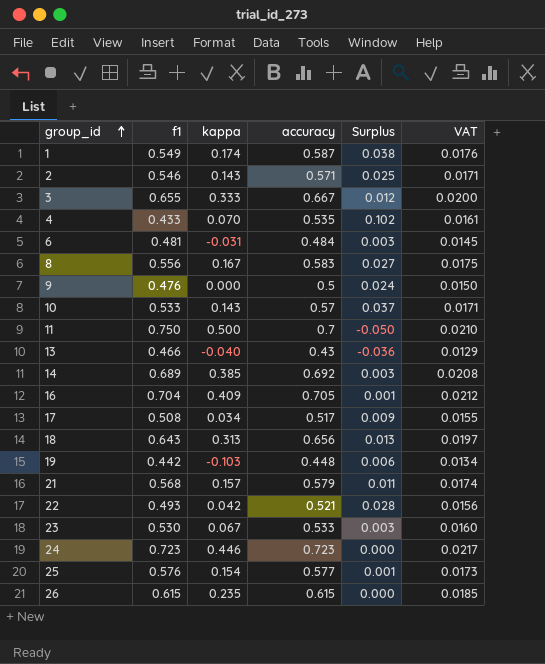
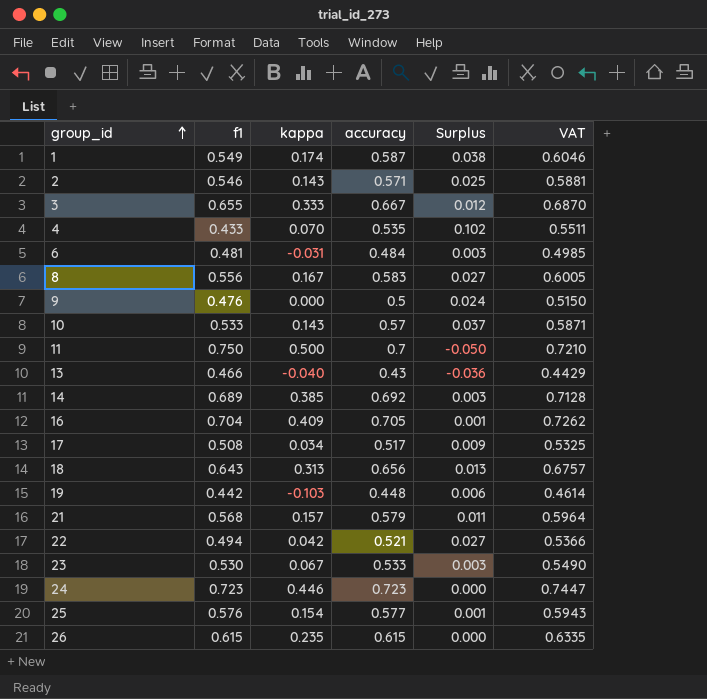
column VAT | formula: [accuracy] * 0.03 -> [accuracy] * 1.03
22 | f1: 0.493 -> 0.494
22 | Surplus: 0.028 -> 0.027

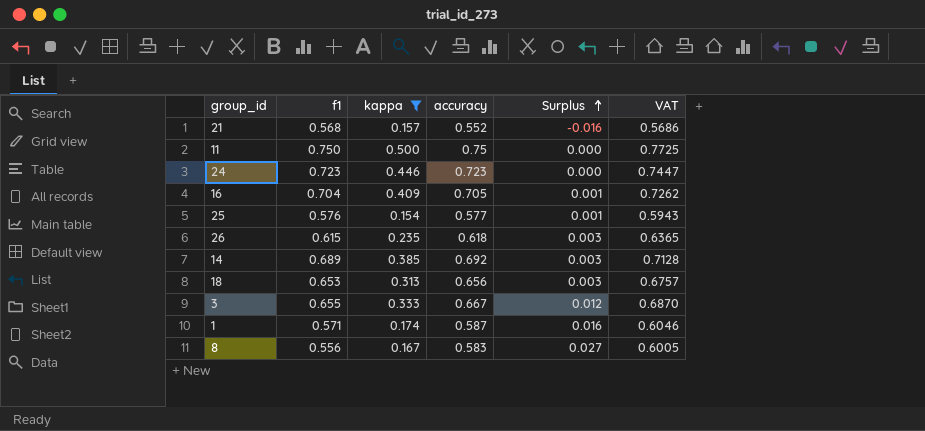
filter: none -> kappa >= 0.154
row order: group_id ascending -> Surplus ascending
21 | accuracy: 0.579 -> 0.552
21 | Surplus: 0.011 -> -0.016
21 | VAT: 0.5964 -> 0.5686
11 | accuracy: 0.7 -> 0.75
11 | Surplus: -0.050 -> 0.000
11 | VAT: 0.7210 -> 0.7725
26 | accuracy: 0.615 -> 0.618
26 | Surplus: 0.000 -> 0.003
26 | VAT: 0.6335 -> 0.6365
18 | f1: 0.643 -> 0.653
18 | Surplus: 0.013 -> 0.003
1 | f1: 0.549 -> 0.571
1 | Surplus: 0.038 -> 0.016

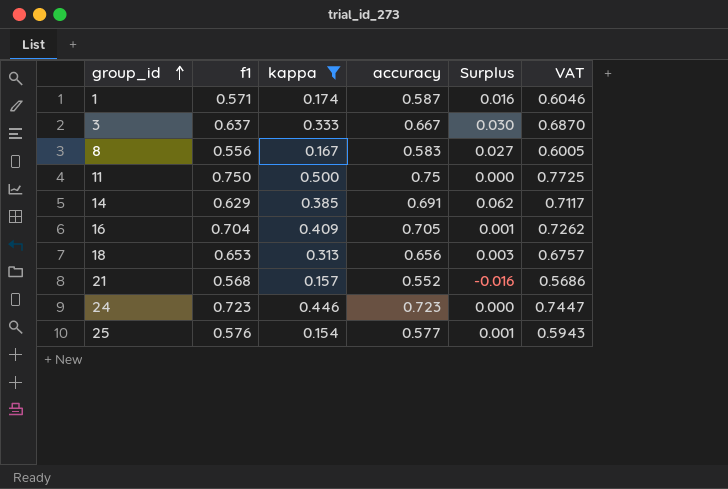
row order: Surplus ascending -> group_id ascending
row 26: 0.615 | 0.235 | 0.618 | 0.003 | 0.6365 -> none
3 | f1: 0.655 -> 0.637
3 | Surplus: 0.012 -> 0.030
14 | f1: 0.689 -> 0.629
14 | accuracy: 0.692 -> 0.691
14 | Surplus: 0.003 -> 0.062
14 | VAT: 0.7128 -> 0.7117

